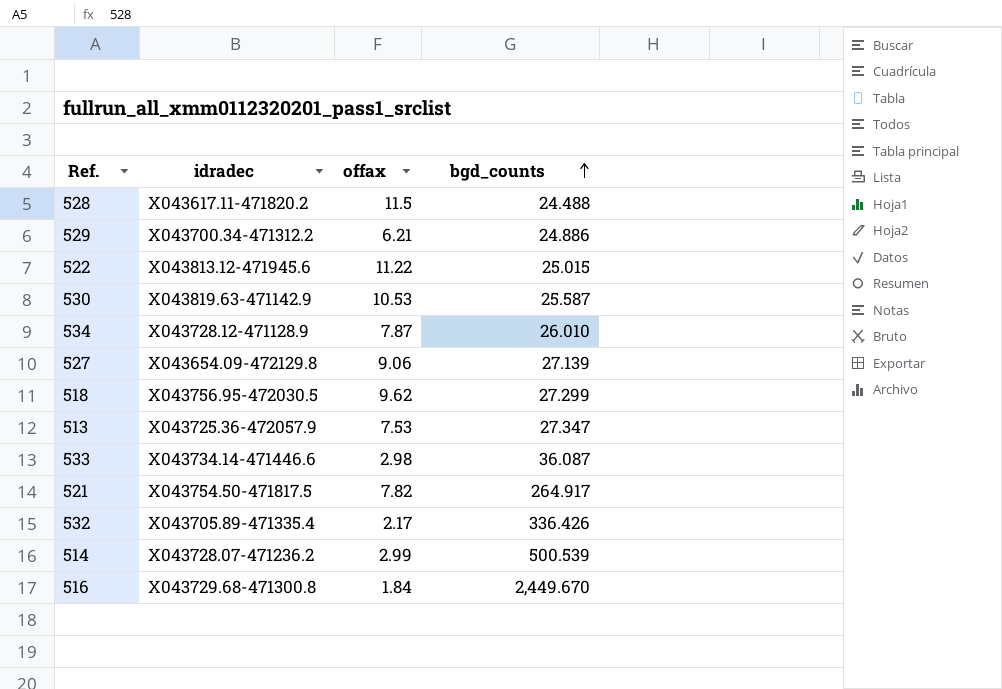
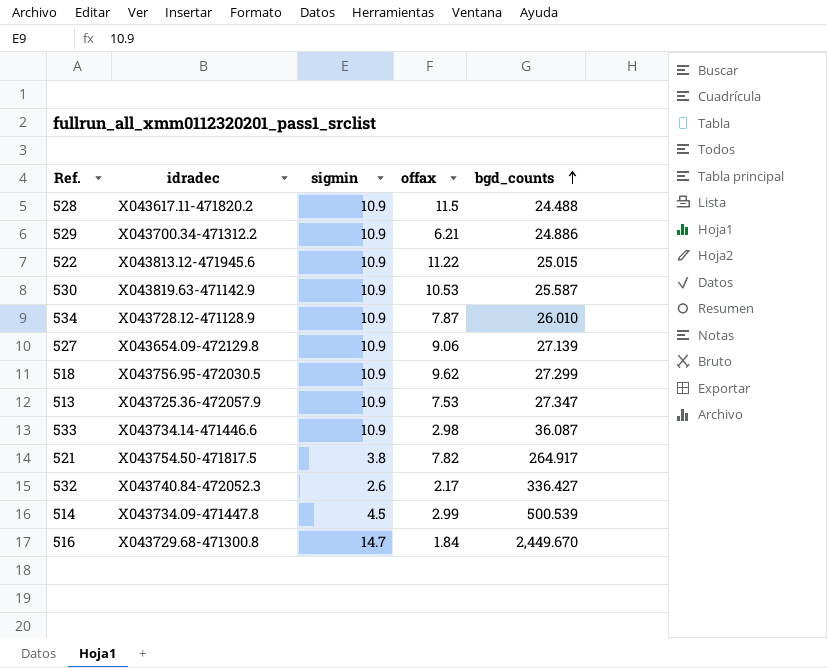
column sigmin | position: none -> 3
532 | idradec: X043705.89-471335.4 -> X043740.84-472052.3
532 | bgd_counts: 336.426 -> 336.427
514 | idradec: X043728.07-471236.2 -> X043734.09-471447.8

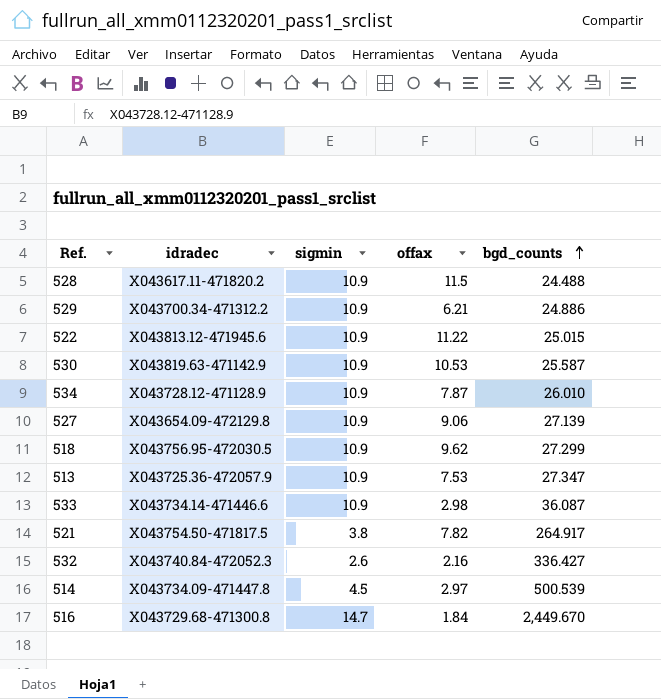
532 | offax: 2.17 -> 2.16
514 | offax: 2.99 -> 2.97

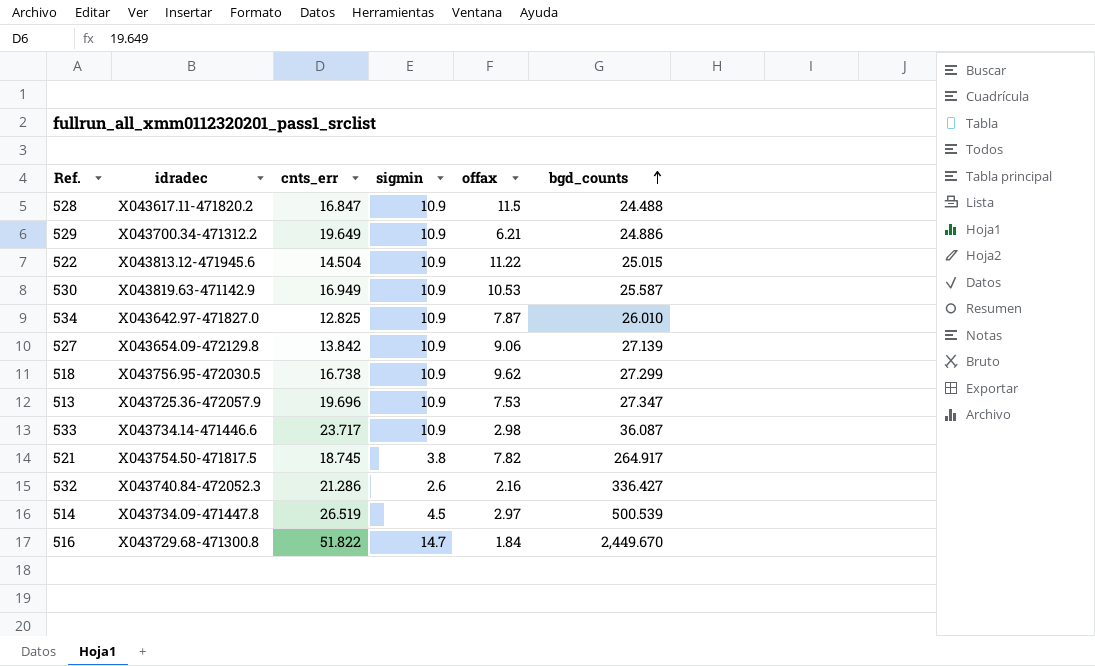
column cnts_err | position: none -> 3
534 | idradec: X043728.12-471128.9 -> X043642.97-471827.0

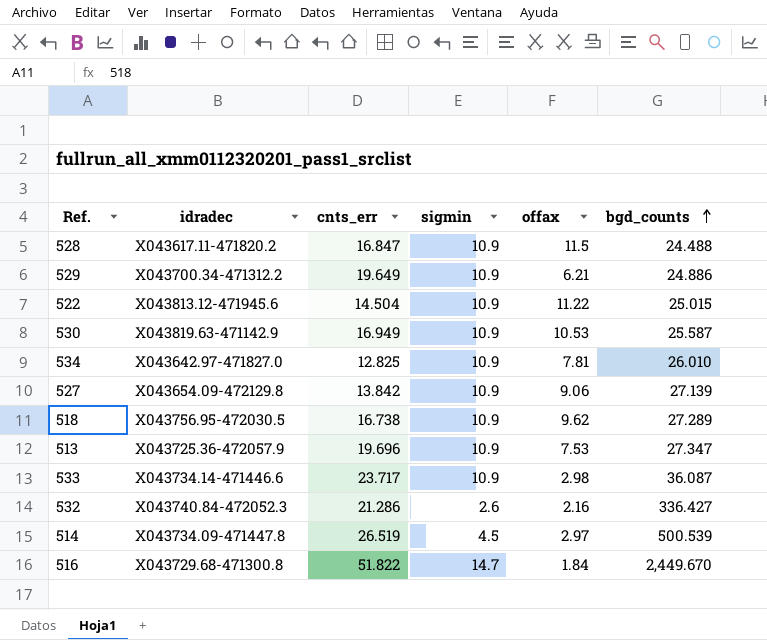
row 521: X043754.50-471817.5 | 18.745 | 3.8 | 7.82 | 264.917 -> none
534 | offax: 7.87 -> 7.81
518 | bgd_counts: 27.299 -> 27.289

